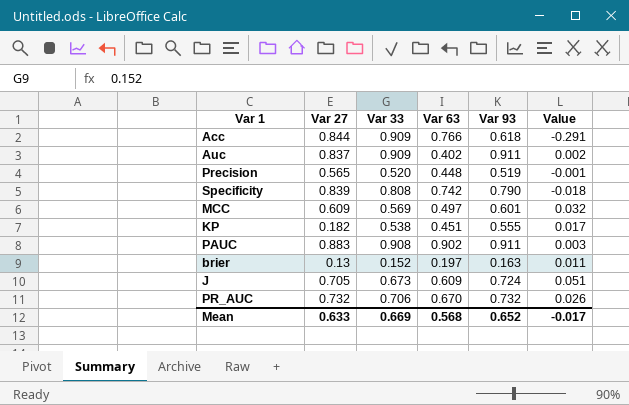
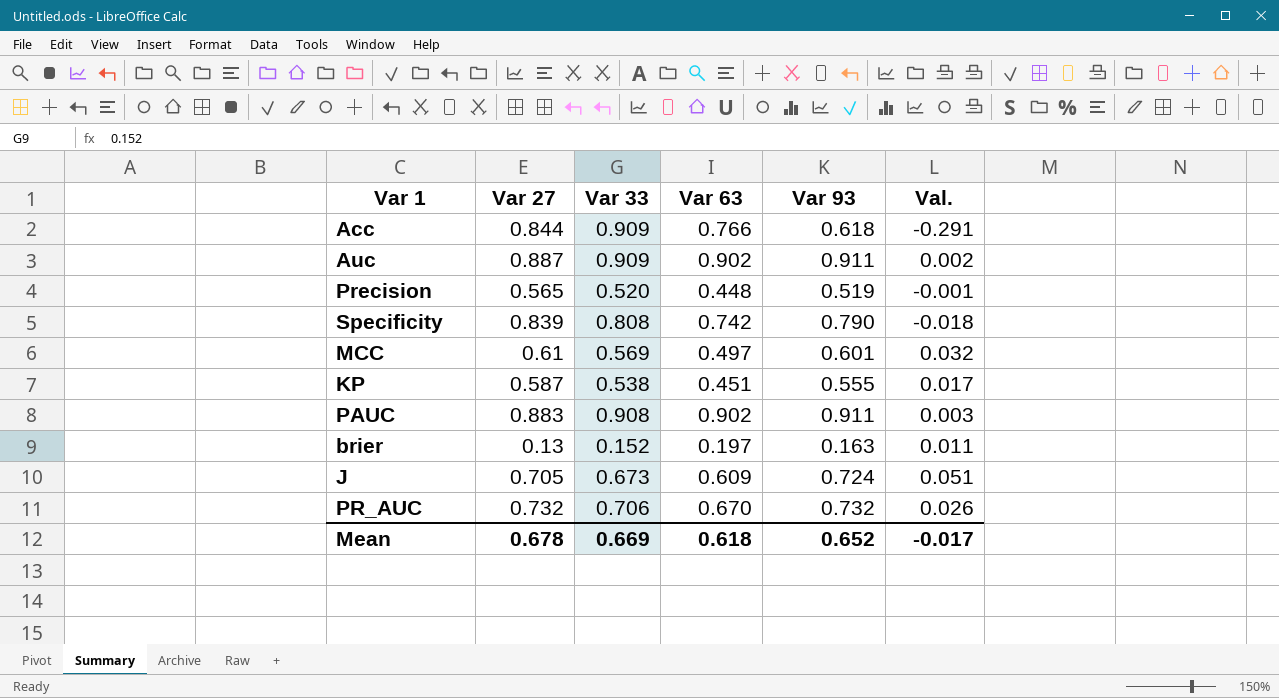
column name: Value -> Val.
Auc | Var 27: 0.837 -> 0.887
Auc | Var 63: 0.402 -> 0.902
MCC | Var 27: 0.609 -> 0.61
KP | Var 27: 0.182 -> 0.587
Mean | Var 27: 0.633 -> 0.678
Mean | Var 63: 0.568 -> 0.618

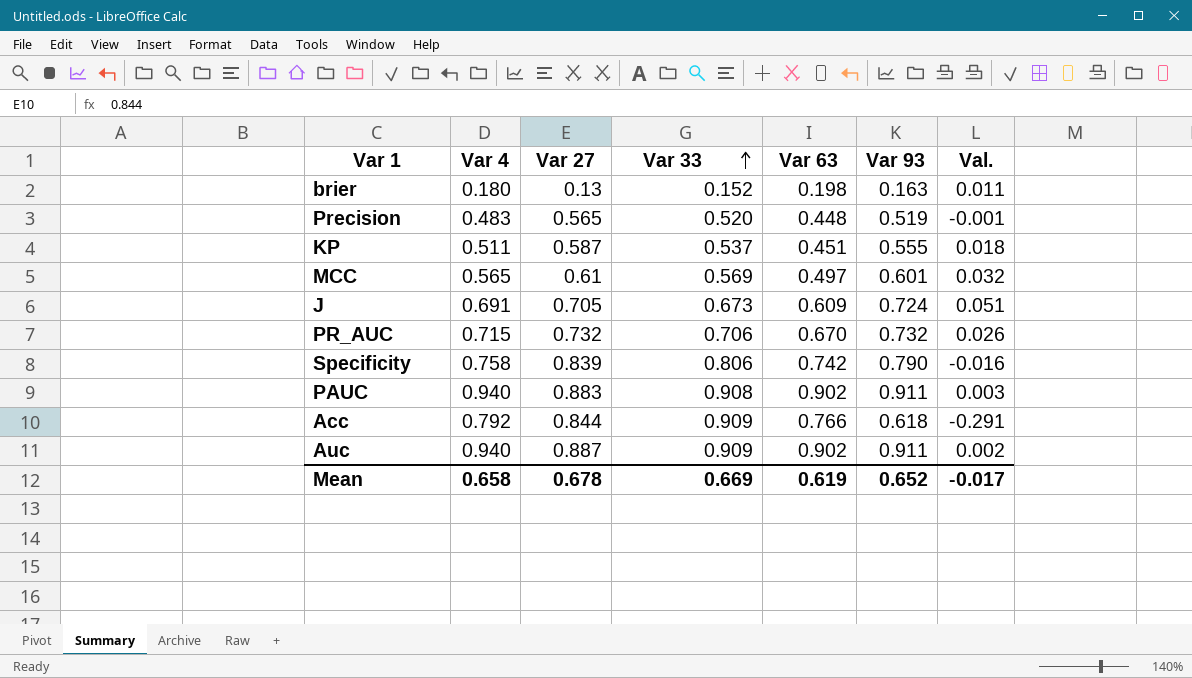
row order: none -> Var 33 ascending
column Var 4 | position: none -> 2
brier | Var 63: 0.197 -> 0.198
KP | Var 33: 0.538 -> 0.537
KP | Val.: 0.017 -> 0.018
Specificity | Var 33: 0.808 -> 0.806
Specificity | Val.: -0.018 -> -0.016
Mean | Var 63: 0.618 -> 0.619

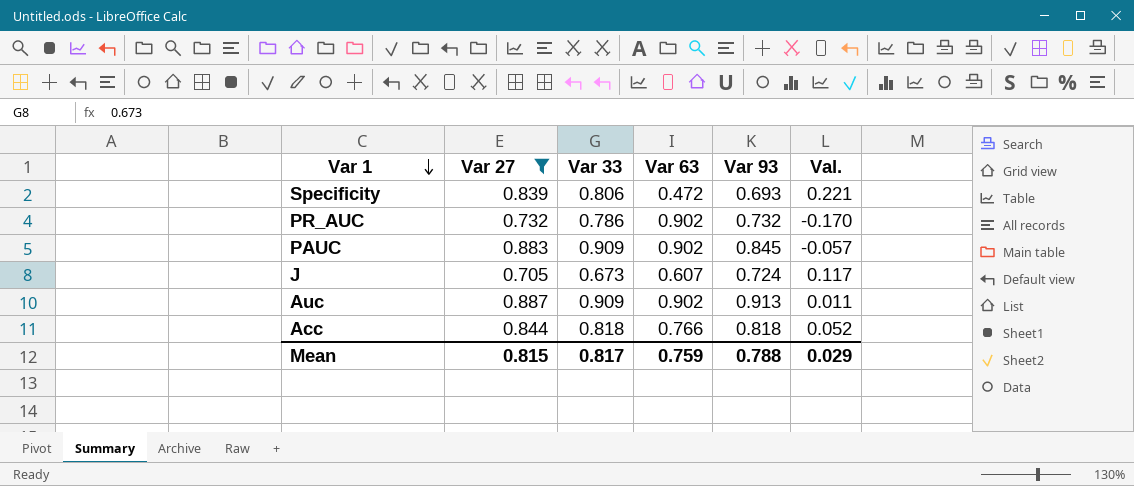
filter: none -> Var 27 >= 0.705
row order: Var 33 ascending -> Var 1 descending
column Var 4 | position: 2 -> none
column Val. | formula: [Var 93] - [Var 33] -> [Var 93] - [Var 63]
Specificity | Var 63: 0.742 -> 0.472
Specificity | Var 93: 0.790 -> 0.693
PR_AUC | Var 33: 0.706 -> 0.786
PR_AUC | Var 63: 0.670 -> 0.902
PAUC | Var 33: 0.908 -> 0.909
PAUC | Var 93: 0.911 -> 0.845
J | Var 63: 0.609 -> 0.607
Auc | Var 93: 0.911 -> 0.913
Acc | Var 33: 0.909 -> 0.818
Acc | Var 93: 0.618 -> 0.818
Mean | Var 27: 0.678 -> 0.815
Mean | Var 33: 0.669 -> 0.817
Mean | Var 63: 0.619 -> 0.759
Mean | Var 93: 0.652 -> 0.788
Mean | Val.: -0.017 -> 0.029

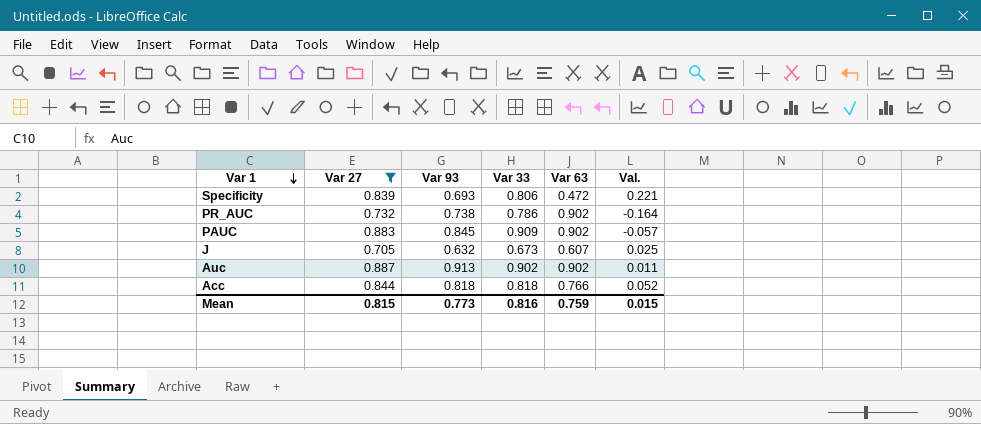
column Var 93 | position: 5 -> 3
PR_AUC | Var 93: 0.732 -> 0.738
PR_AUC | Val.: -0.170 -> -0.164
J | Var 93: 0.724 -> 0.632
J | Val.: 0.117 -> 0.025
Auc | Var 33: 0.909 -> 0.902
Mean | Var 93: 0.788 -> 0.773
Mean | Var 33: 0.817 -> 0.816
Mean | Val.: 0.029 -> 0.015

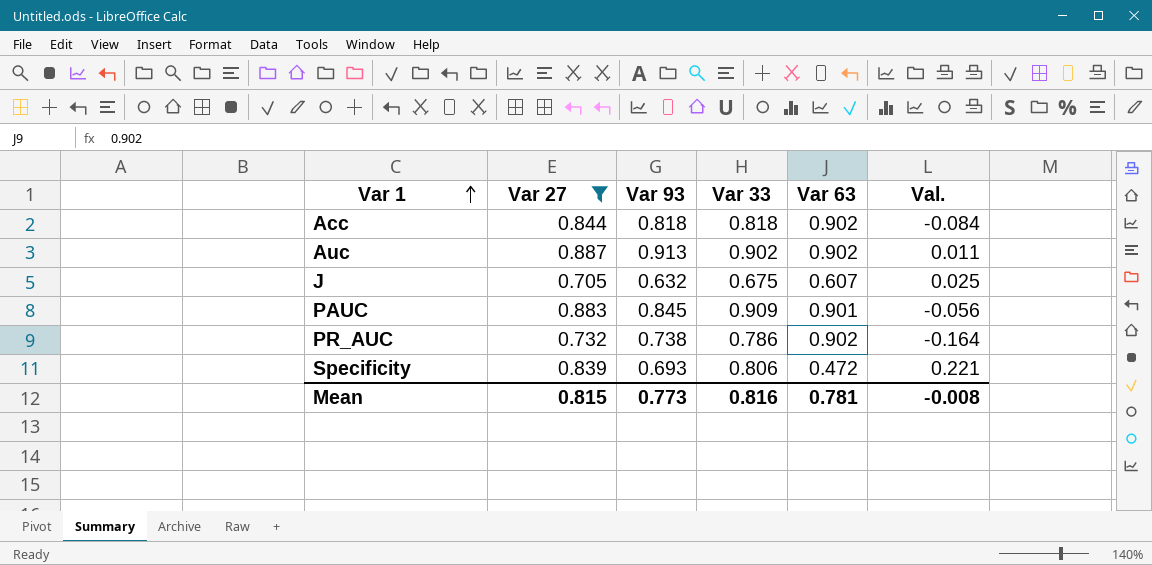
row order: Var 1 descending -> Var 1 ascending
Acc | Var 63: 0.766 -> 0.902
Acc | Val.: 0.052 -> -0.084
J | Var 33: 0.673 -> 0.675
PAUC | Var 63: 0.902 -> 0.901
PAUC | Val.: -0.057 -> -0.056
Mean | Var 63: 0.759 -> 0.781
Mean | Val.: 0.015 -> -0.008

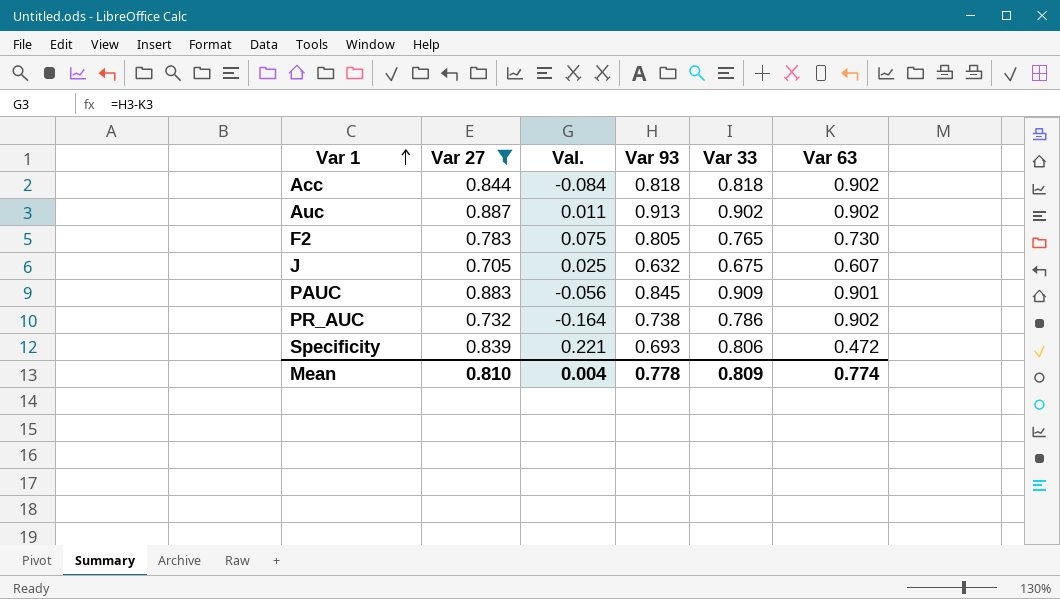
column Val. | position: 6 -> 3
row F2: none -> 0.783 | 0.075 | 0.805 | 0.765 | 0.730
Mean | Var 27: 0.815 -> 0.810
Mean | Val.: -0.008 -> 0.004
Mean | Var 93: 0.773 -> 0.778
Mean | Var 33: 0.816 -> 0.809
Mean | Var 63: 0.781 -> 0.774

